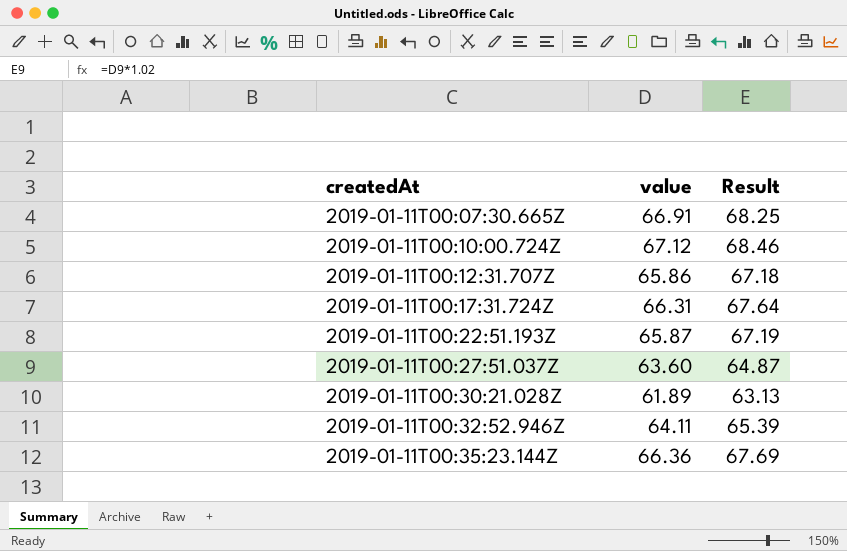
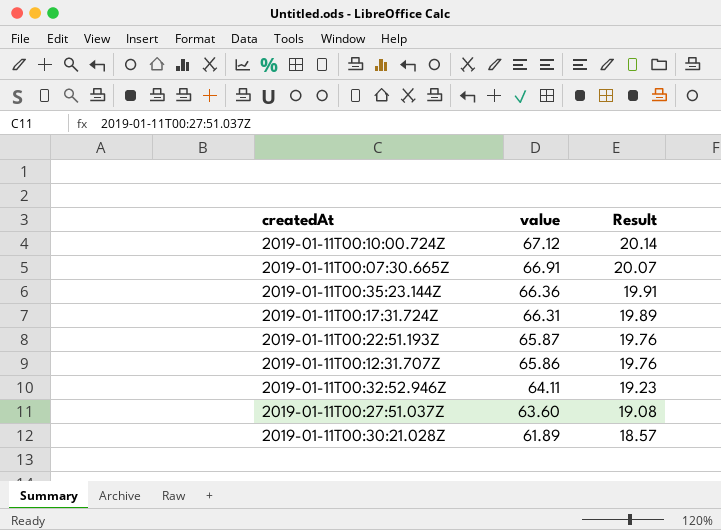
row order: createdAt ascending -> value descending
column Result | formula: [value] * 1.02 -> [value] * 0.3

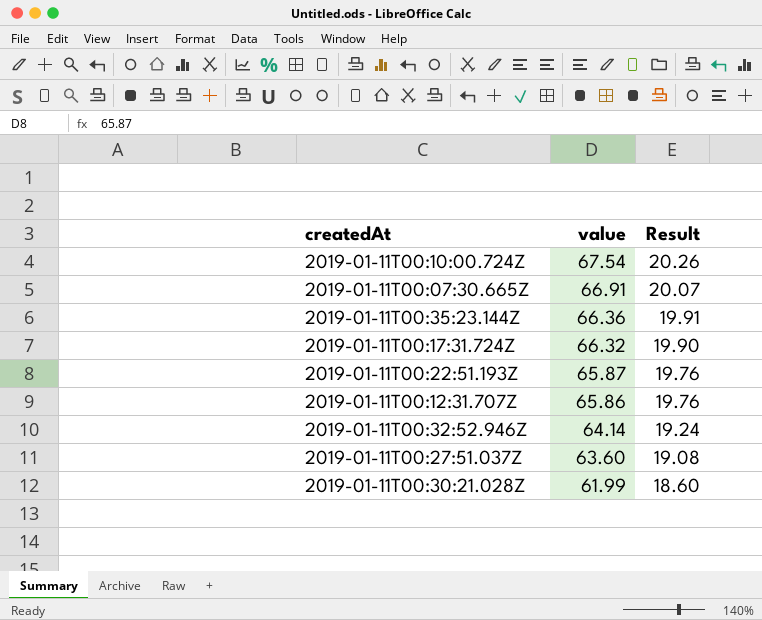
2019-01-11T00:10:00.724Z | value: 67.12 -> 67.54
2019-01-11T00:10:00.724Z | Result: 20.14 -> 20.26
2019-01-11T00:17:31.724Z | value: 66.31 -> 66.32
2019-01-11T00:17:31.724Z | Result: 19.89 -> 19.90
2019-01-11T00:32:52.946Z | value: 64.11 -> 64.14
2019-01-11T00:32:52.946Z | Result: 19.23 -> 19.24
2019-01-11T00:30:21.028Z | value: 61.89 -> 61.99
2019-01-11T00:30:21.028Z | Result: 18.57 -> 18.60

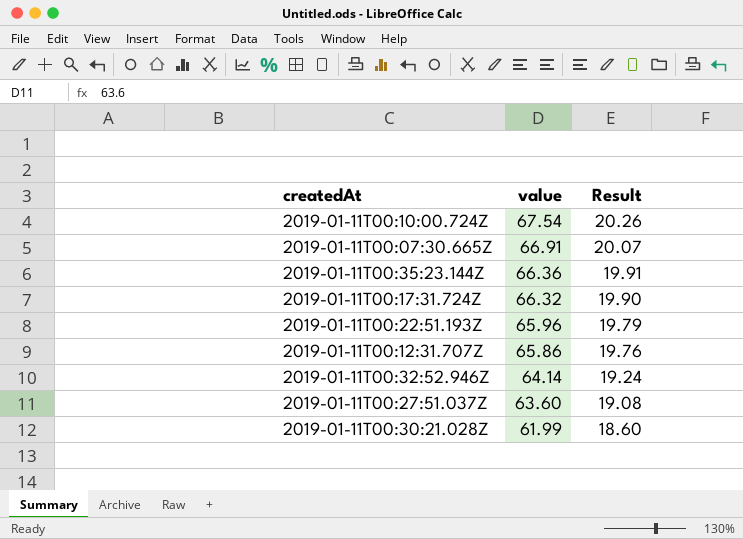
2019-01-11T00:22:51.193Z | value: 65.87 -> 65.96
2019-01-11T00:22:51.193Z | Result: 19.76 -> 19.79

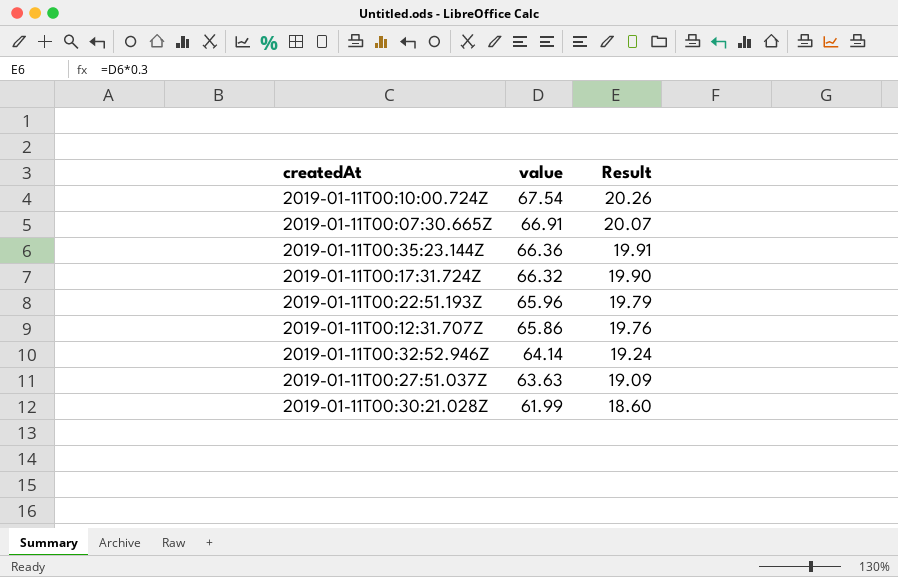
2019-01-11T00:27:51.037Z | value: 63.60 -> 63.63
2019-01-11T00:27:51.037Z | Result: 19.08 -> 19.09

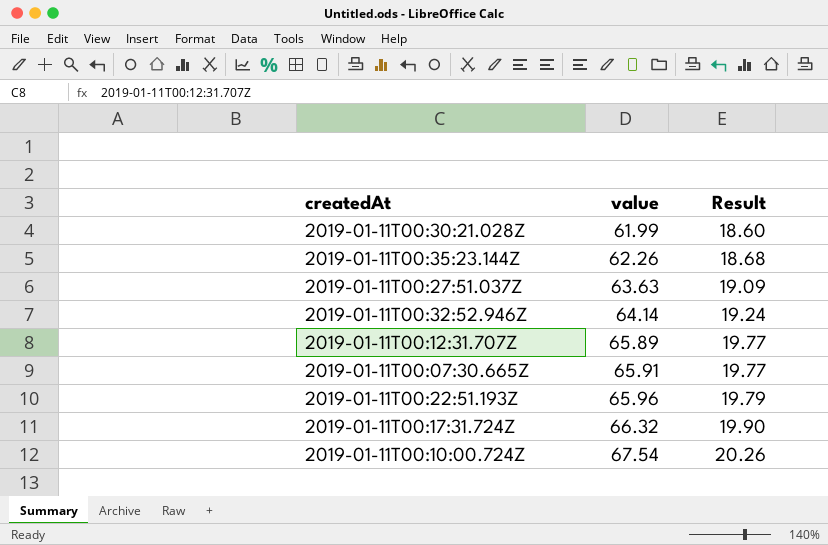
row order: value descending -> value ascending
2019-01-11T00:35:23.144Z | value: 66.36 -> 62.26
2019-01-11T00:35:23.144Z | Result: 19.91 -> 18.68
2019-01-11T00:12:31.707Z | value: 65.86 -> 65.89
2019-01-11T00:12:31.707Z | Result: 19.76 -> 19.77
2019-01-11T00:07:30.665Z | value: 66.91 -> 65.91
2019-01-11T00:07:30.665Z | Result: 20.07 -> 19.77

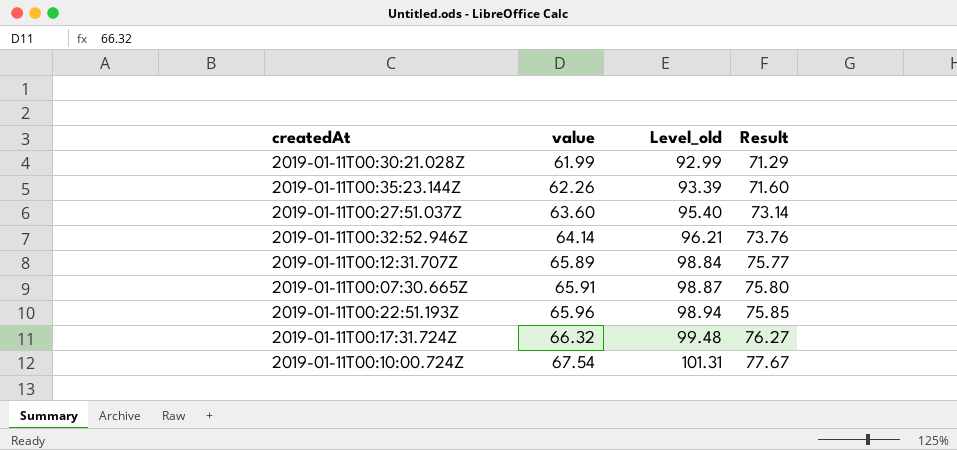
column Level_old | formula: none -> [value] * 1.5
column Result | formula: [value] * 0.3 -> [value] * 1.15
2019-01-11T00:27:51.037Z | value: 63.63 -> 63.60

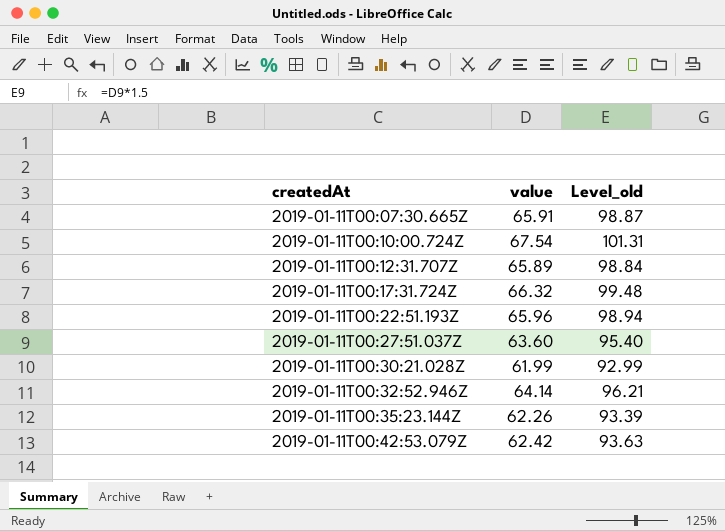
row order: value ascending -> createdAt ascending
column Result | formula: [value] * 1.15 -> none
row 2019-01-11T00:42:53.079Z: none -> 62.42 | 93.63

